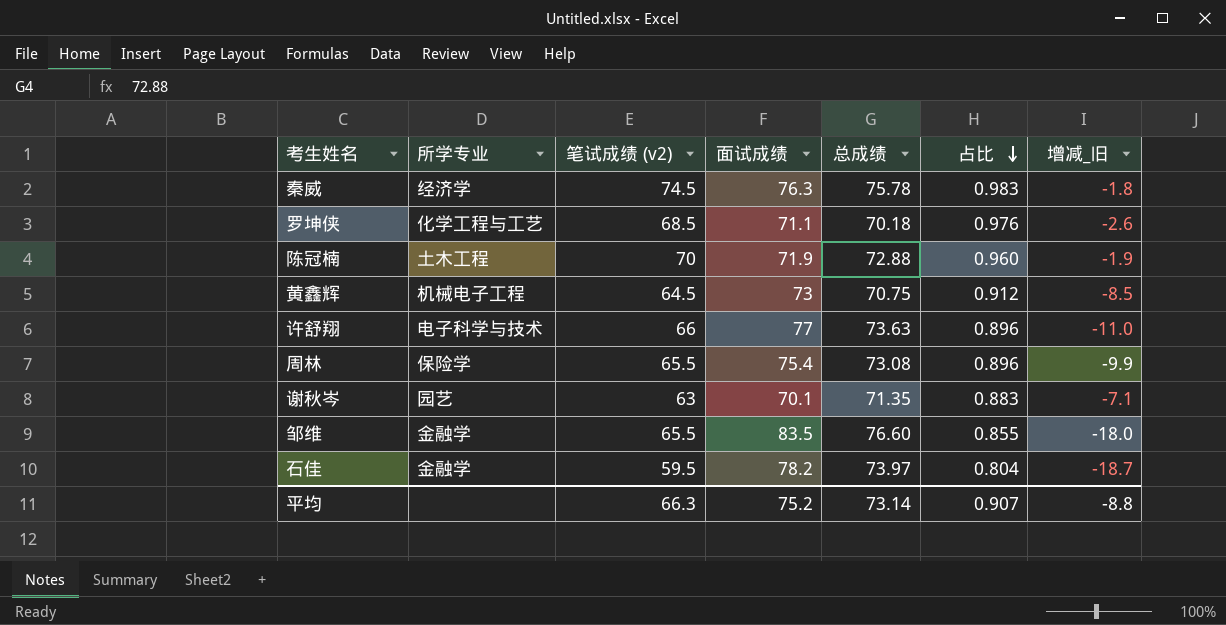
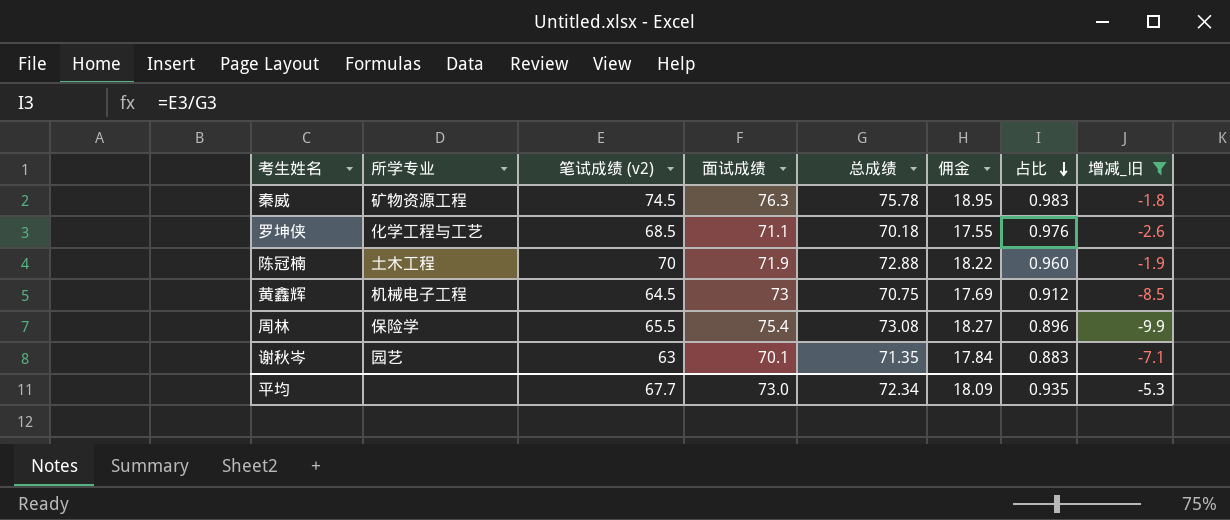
filter: none -> 增减_旧 >= -9.9
column 佣金 | formula: none -> [总成绩] * 0.25
秦威 | 所学专业: 经济学 -> 矿物资源工程
平均 | 笔试成绩 (v2): 66.3 -> 67.7
平均 | 面试成绩: 75.2 -> 73.0
平均 | 总成绩: 73.14 -> 72.34
平均 | 占比: 0.907 -> 0.935
平均 | 增减_旧: -8.8 -> -5.3

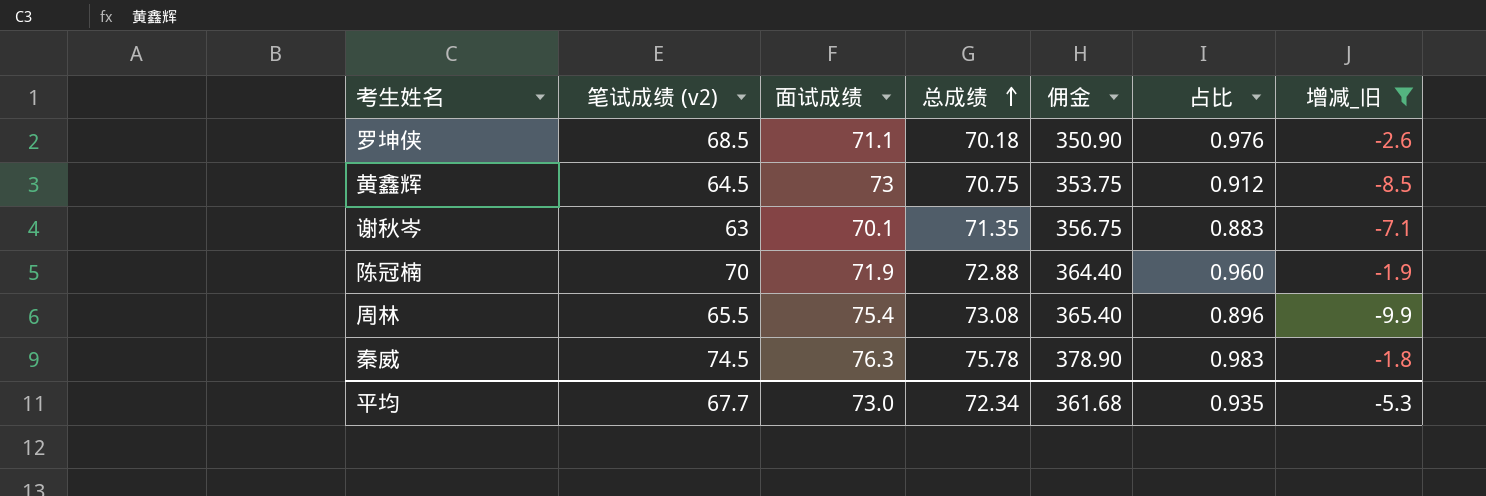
row order: 占比 descending -> 总成绩 ascending
column 所学专业 | position: 2 -> none
column 佣金 | formula: [总成绩] * 0.25 -> [总成绩] * 5
平均 | 佣金: 18.09 -> 361.68

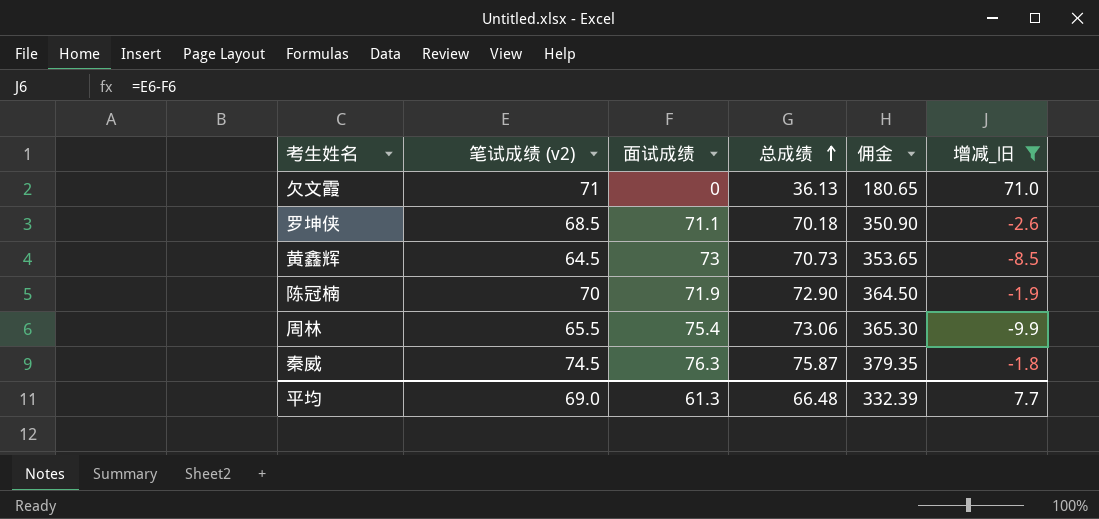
column 占比 | formula: [笔试成绩 (v2)] / [总成绩] -> none
row 谢秋岑: 63 | 70.1 | 71.35 | 356.75 | 0.883 | -7.1 -> none
row 欠文霞: none -> 71 | 0 | 36.13 | 180.65 | 71.0
黄鑫辉 | 总成绩: 70.75 -> 70.73
黄鑫辉 | 佣金: 353.75 -> 353.65
陈冠楠 | 总成绩: 72.88 -> 72.90
陈冠楠 | 佣金: 364.40 -> 364.50
周林 | 总成绩: 73.08 -> 73.06
周林 | 佣金: 365.40 -> 365.30
秦威 | 总成绩: 75.78 -> 75.87
秦威 | 佣金: 378.90 -> 379.35
平均 | 笔试成绩 (v2): 67.7 -> 69.0
平均 | 面试成绩: 73.0 -> 61.3
平均 | 总成绩: 72.34 -> 66.48
平均 | 佣金: 361.68 -> 332.39
平均 | 增减_旧: -5.3 -> 7.7

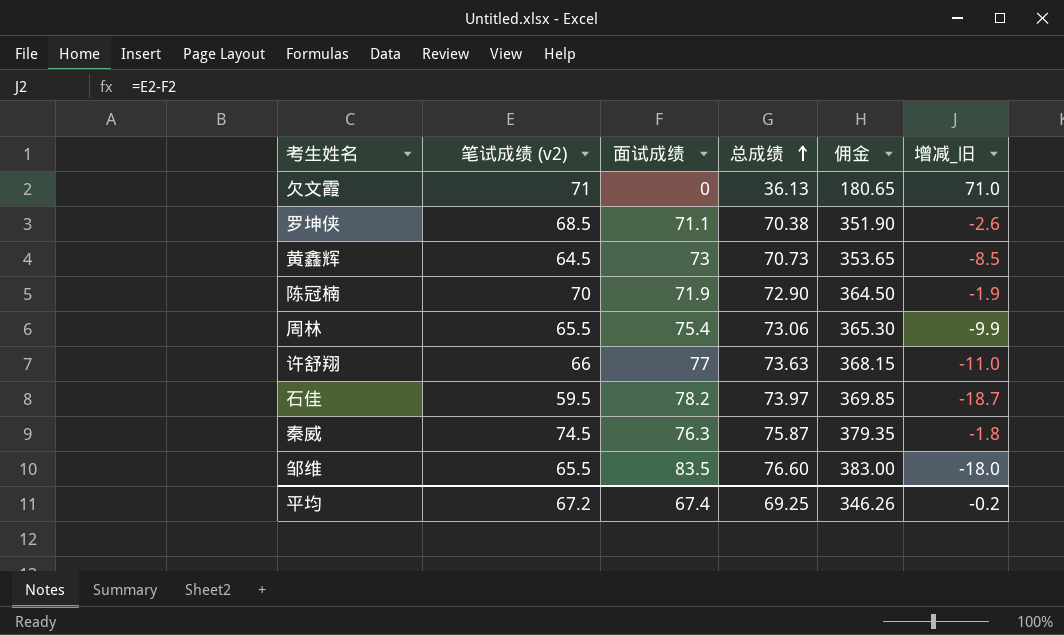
filter: 增减_旧 >= -9.9 -> none
罗坤侠 | 总成绩: 70.18 -> 70.38
罗坤侠 | 佣金: 350.90 -> 351.90
平均 | 笔试成绩 (v2): 69.0 -> 67.2
平均 | 面试成绩: 61.3 -> 67.4
平均 | 总成绩: 66.48 -> 69.25
平均 | 佣金: 332.39 -> 346.26
平均 | 增减_旧: 7.7 -> -0.2

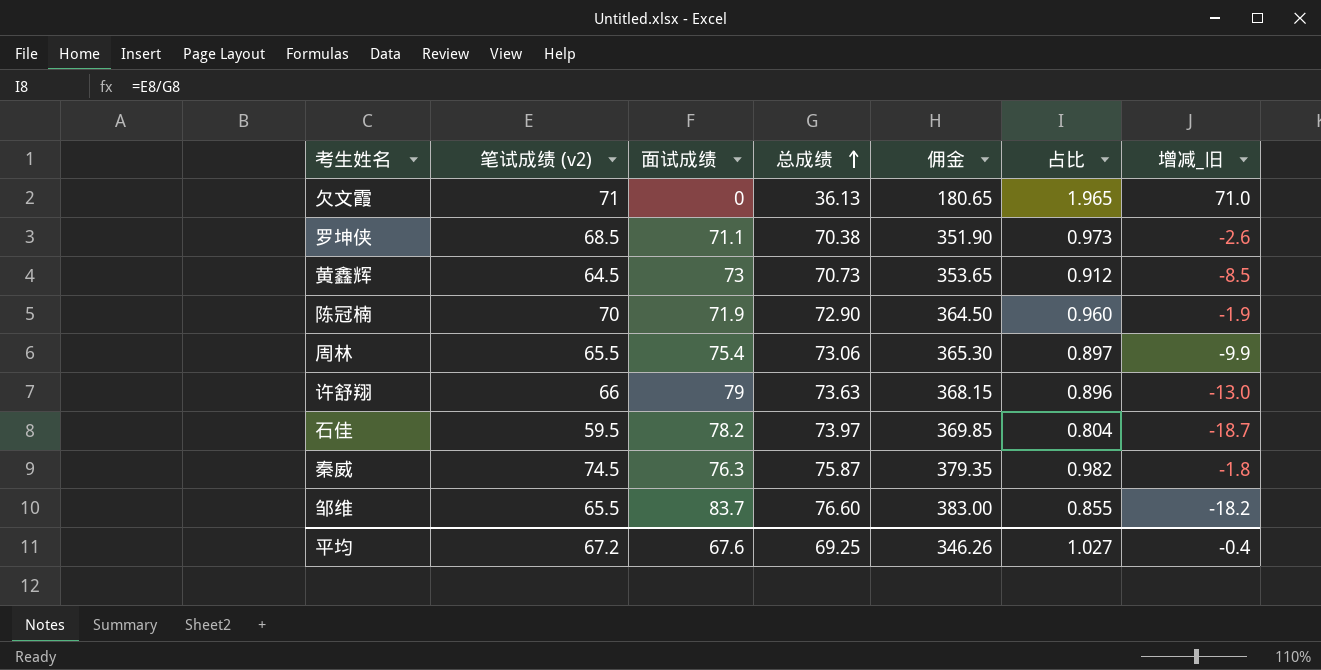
column 占比 | formula: none -> [笔试成绩 (v2)] / [总成绩]
许舒翔 | 面试成绩: 77 -> 79
许舒翔 | 增减_旧: -11.0 -> -13.0
邹维 | 面试成绩: 83.5 -> 83.7
邹维 | 增减_旧: -18.0 -> -18.2
平均 | 面试成绩: 67.4 -> 67.6
平均 | 增减_旧: -0.2 -> -0.4

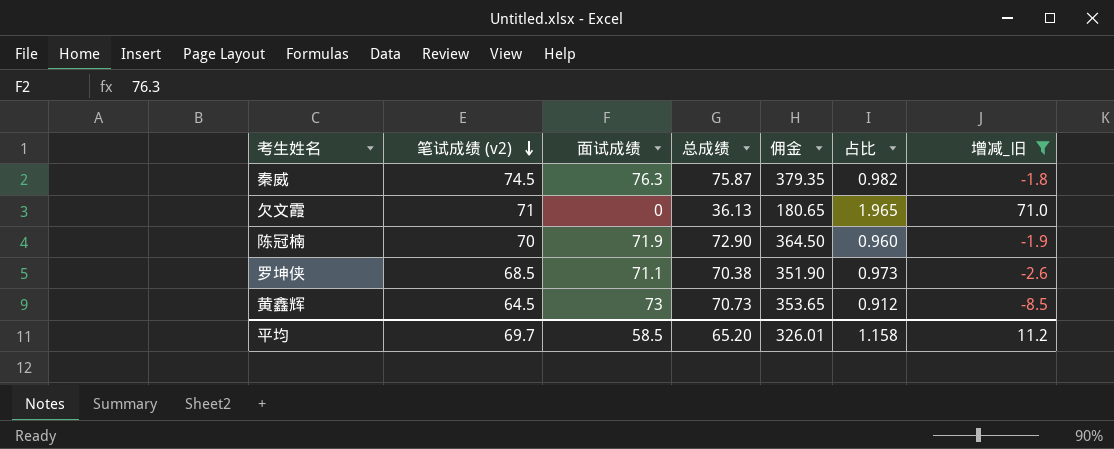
filter: none -> 增减_旧 >= -8.5
row order: 总成绩 ascending -> 笔试成绩 (v2) descending
平均 | 笔试成绩 (v2): 67.2 -> 69.7
平均 | 面试成绩: 67.6 -> 58.5
平均 | 总成绩: 69.25 -> 65.20
平均 | 佣金: 346.26 -> 326.01
平均 | 占比: 1.027 -> 1.158
平均 | 增减_旧: -0.4 -> 11.2

